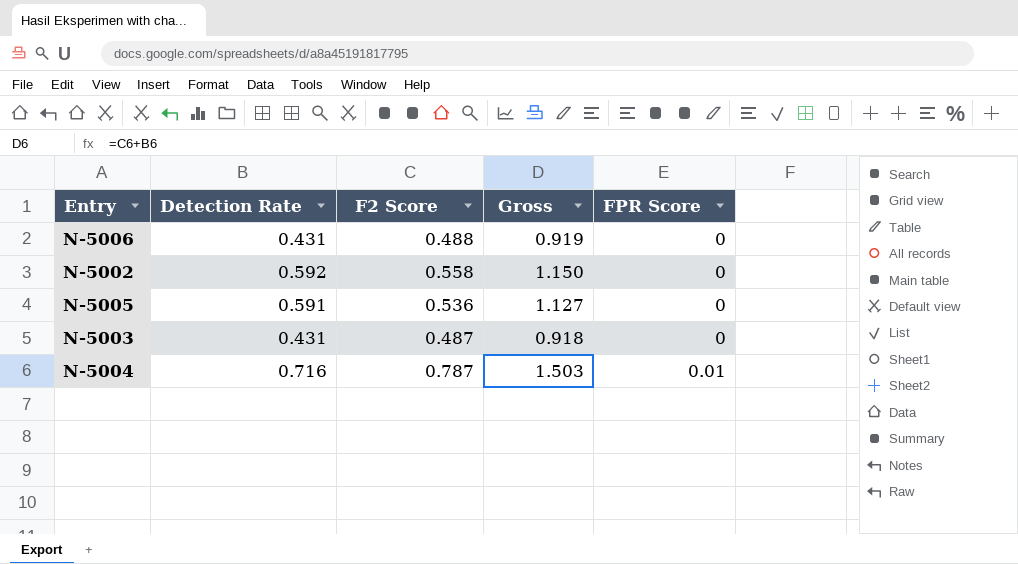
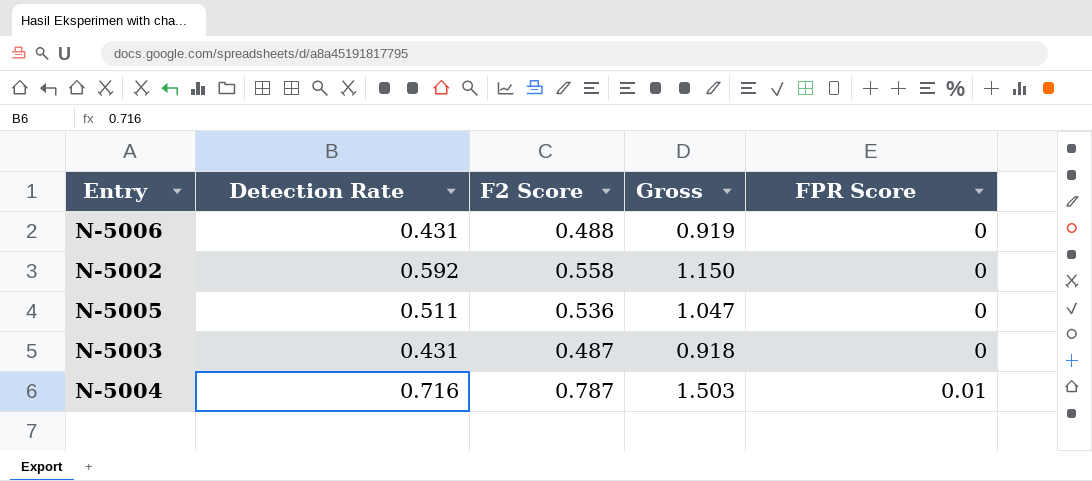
N-5005 | Detection Rate: 0.591 -> 0.511
N-5005 | Gross: 1.127 -> 1.047

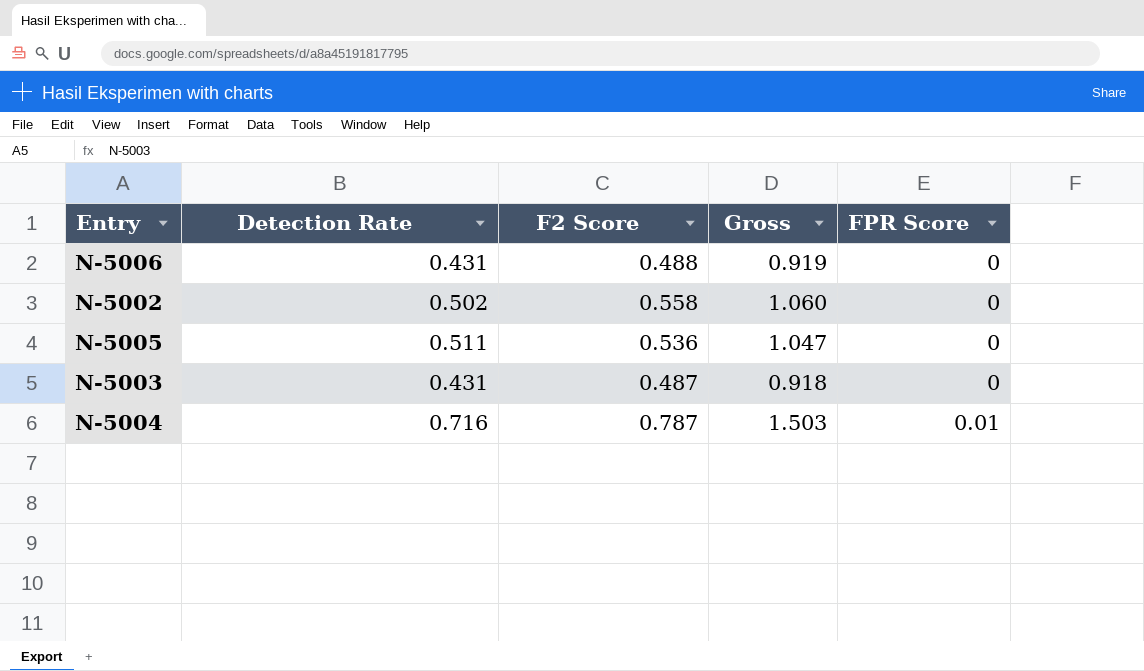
N-5002 | Detection Rate: 0.592 -> 0.502
N-5002 | Gross: 1.150 -> 1.060

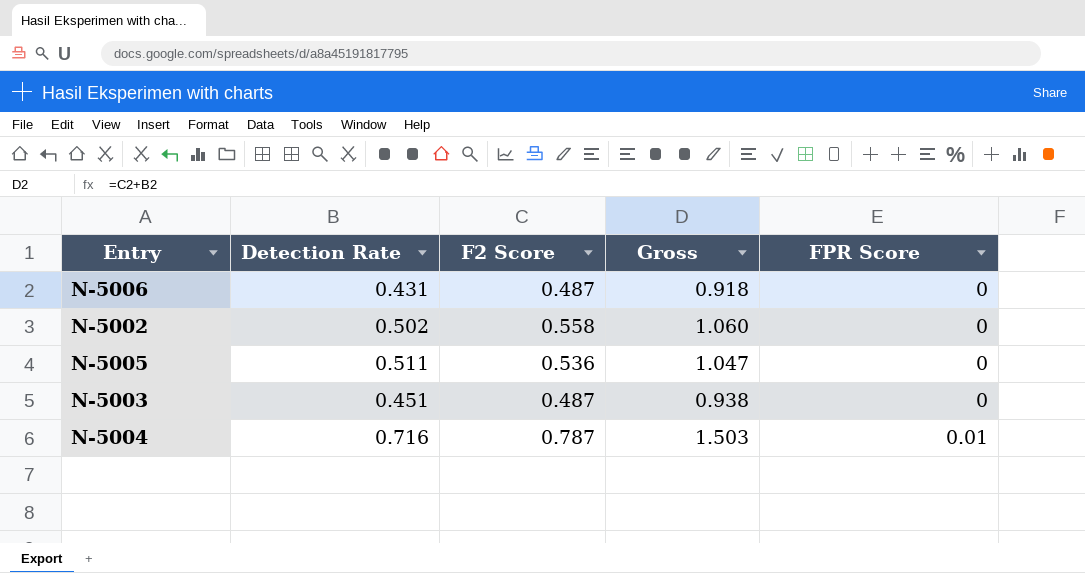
N-5006 | F2 Score: 0.488 -> 0.487
N-5006 | Gross: 0.919 -> 0.918
N-5003 | Detection Rate: 0.431 -> 0.451
N-5003 | Gross: 0.918 -> 0.938

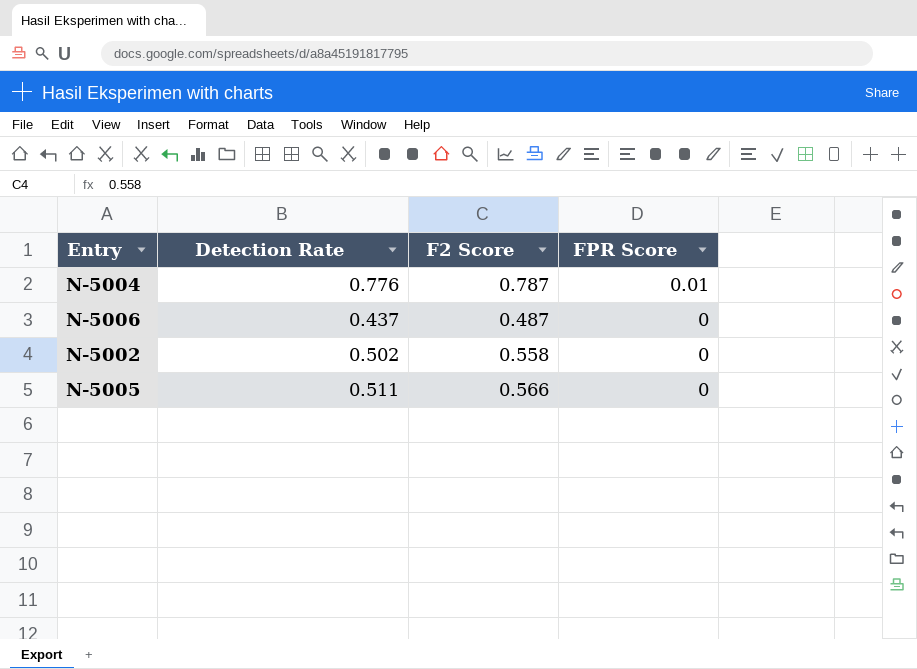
row order: FPR Score ascending -> FPR Score descending
column Gross | formula: [Detection Rate] + [F2 Score] -> none
row N-5003: 0.451 | 0.487 | 0.938 | 0 -> none
N-5004 | Detection Rate: 0.716 -> 0.776
N-5006 | Detection Rate: 0.431 -> 0.437
N-5005 | F2 Score: 0.536 -> 0.566

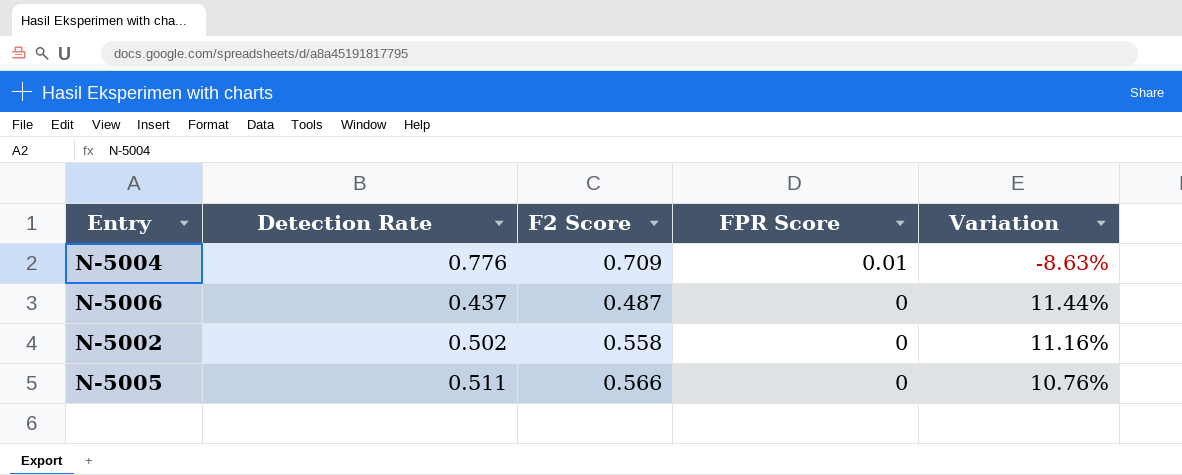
column Variation | formula: none -> ([F2 Score] - [Detection Rate]) / [Detection Rate]
N-5004 | F2 Score: 0.787 -> 0.709

